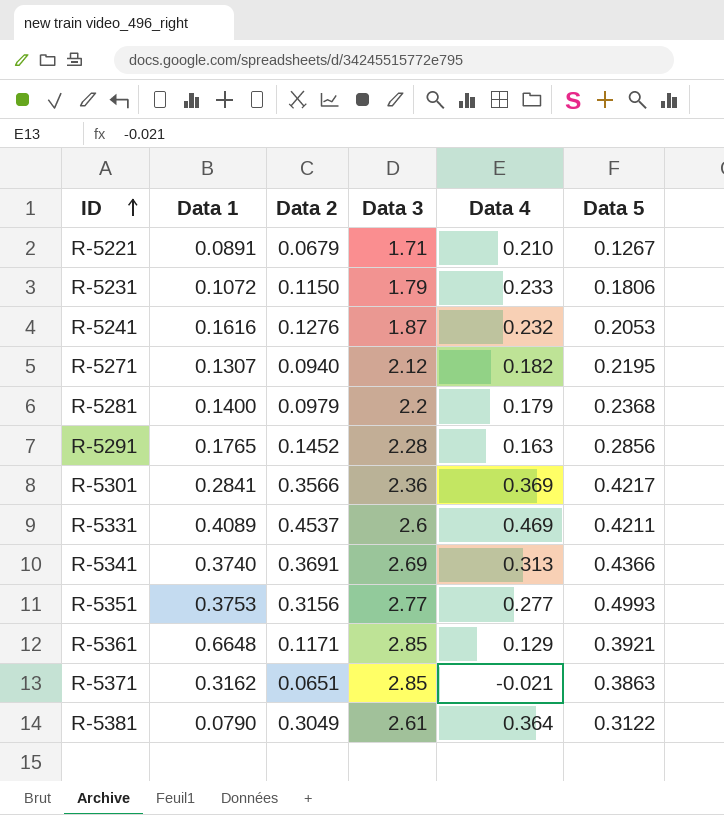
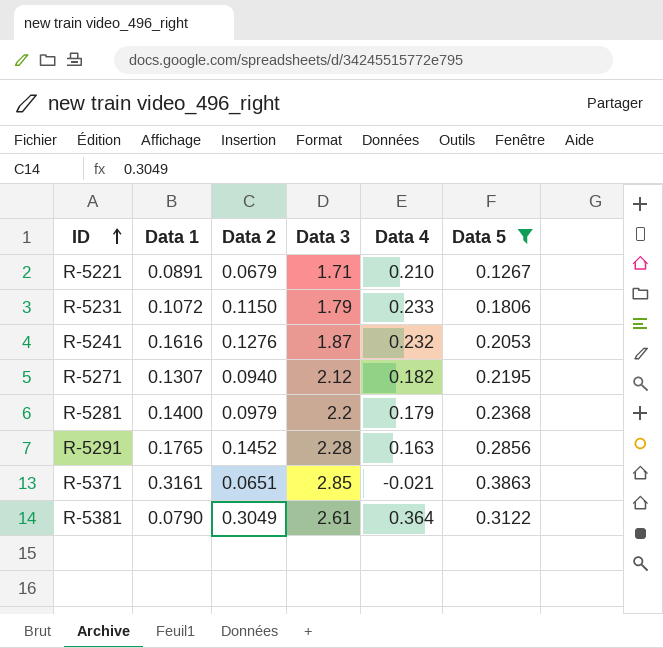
filter: none -> Data 5 <= 0.3863
R-5371 | Data 1: 0.3162 -> 0.3161

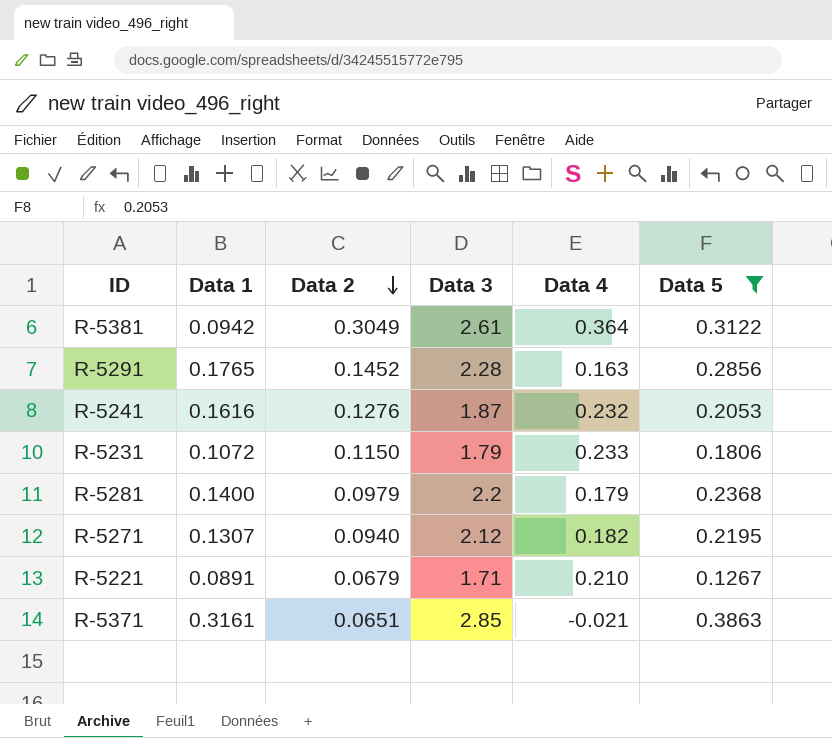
row order: ID ascending -> Data 2 descending
R-5381 | Data 1: 0.0790 -> 0.0942

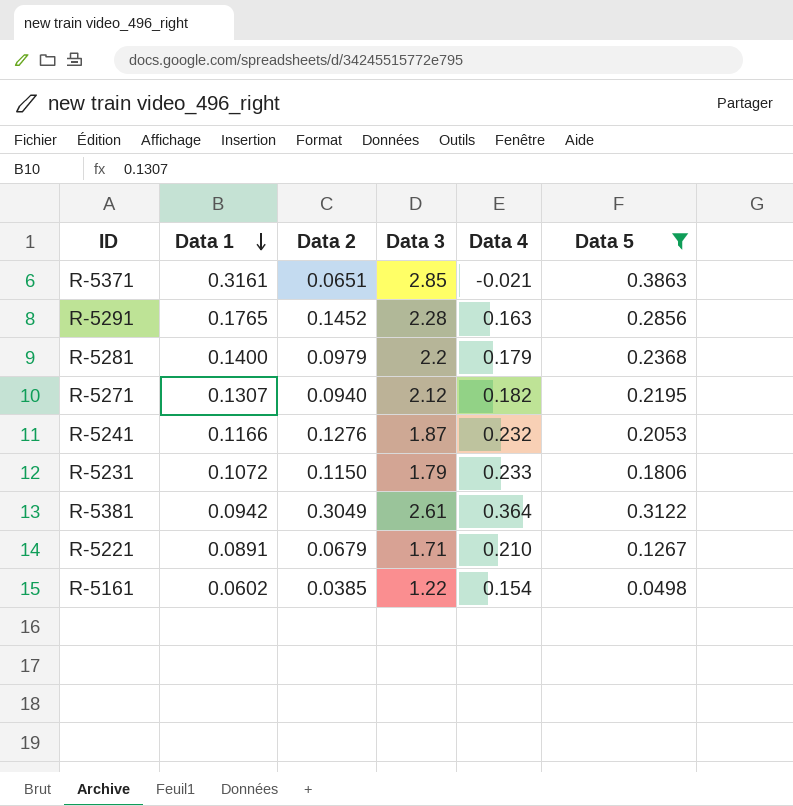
row order: Data 2 descending -> Data 1 descending
R-5241 | Data 1: 0.1616 -> 0.1166
row R-5161: none -> 0.0602 | 0.0385 | 1.22 | 0.154 | 0.0498

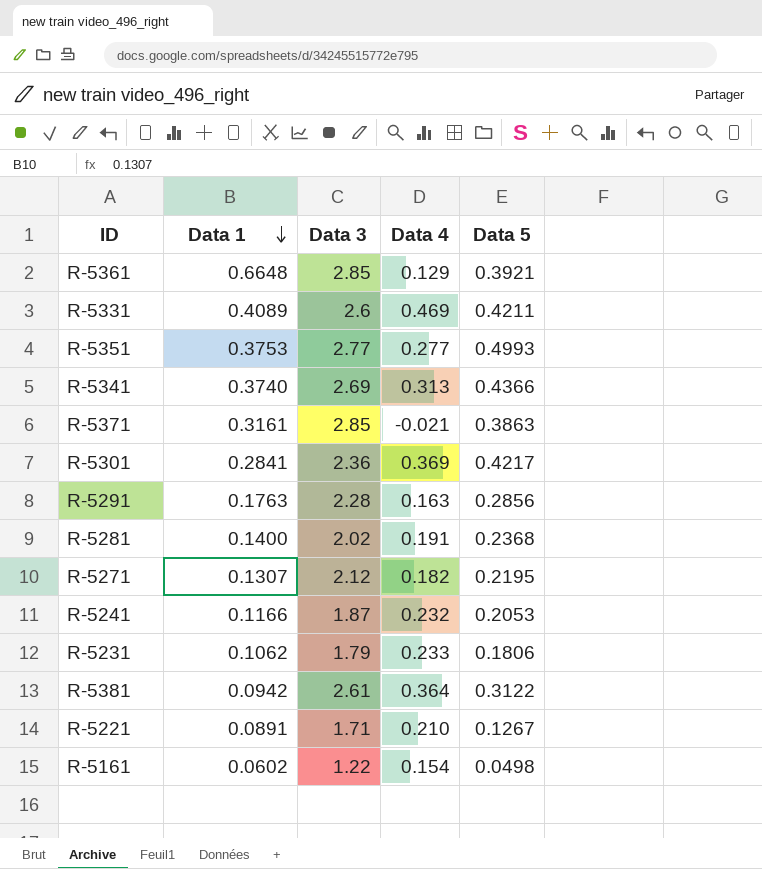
filter: Data 5 <= 0.3863 -> none
column Data 2 | position: 3 -> none
R-5291 | Data 1: 0.1765 -> 0.1763
R-5281 | Data 3: 2.2 -> 2.02
R-5281 | Data 4: 0.179 -> 0.191
R-5231 | Data 1: 0.1072 -> 0.1062

